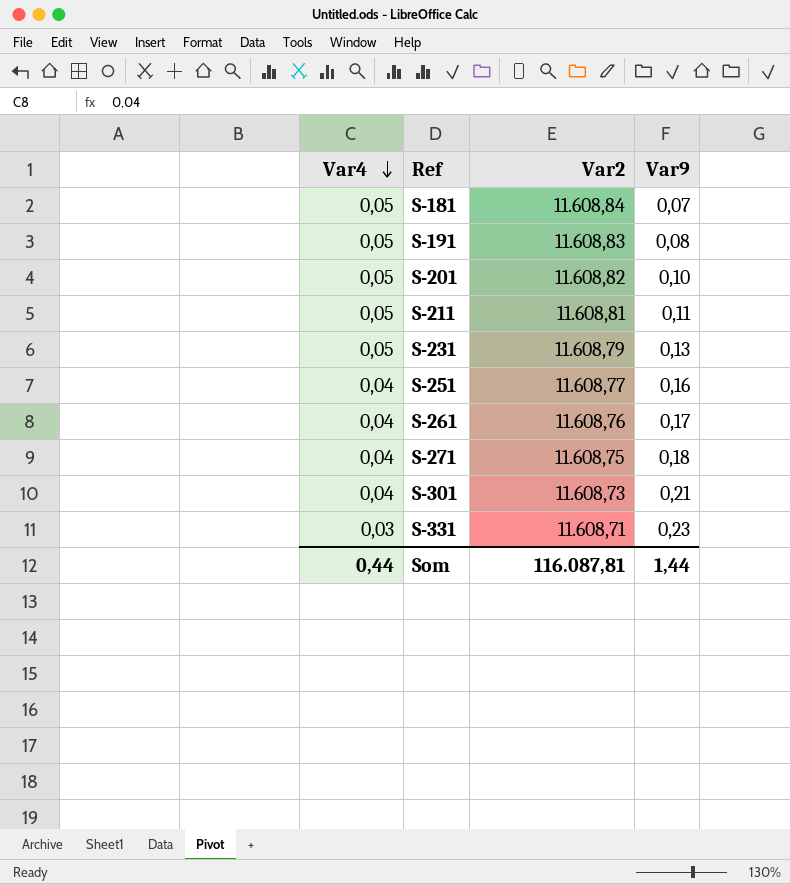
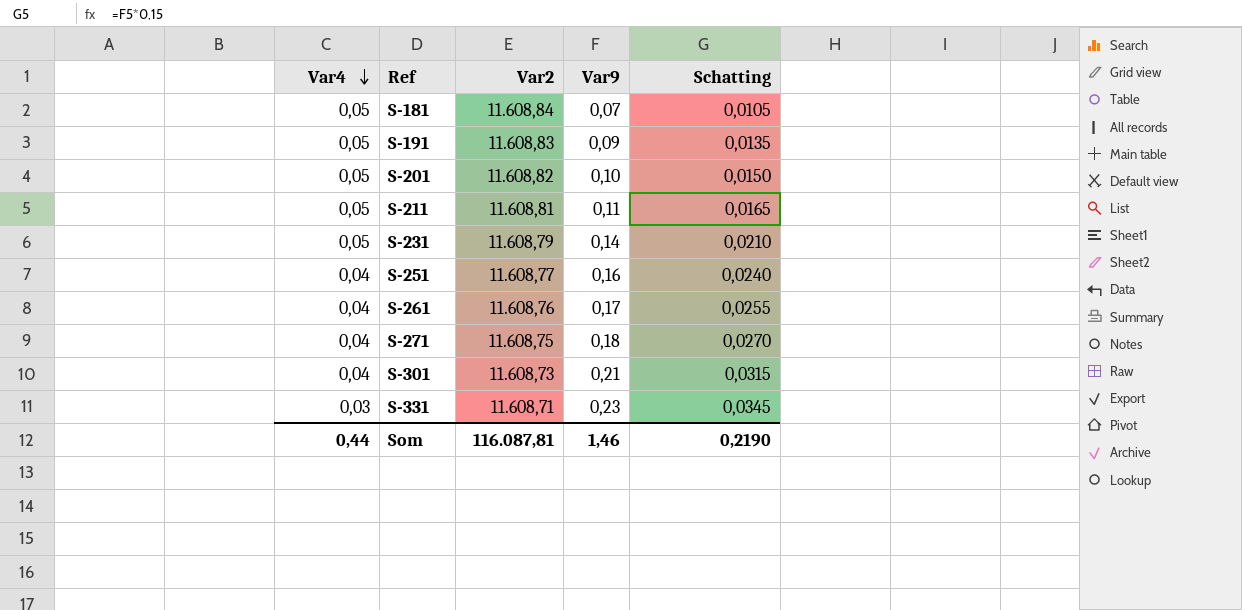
column Schatting | formula: none -> [Var9] * 0,15
S-191 | Var9: 0,08 -> 0,09
S-231 | Var9: 0,13 -> 0,14
Som | Var9: 1,44 -> 1,46

